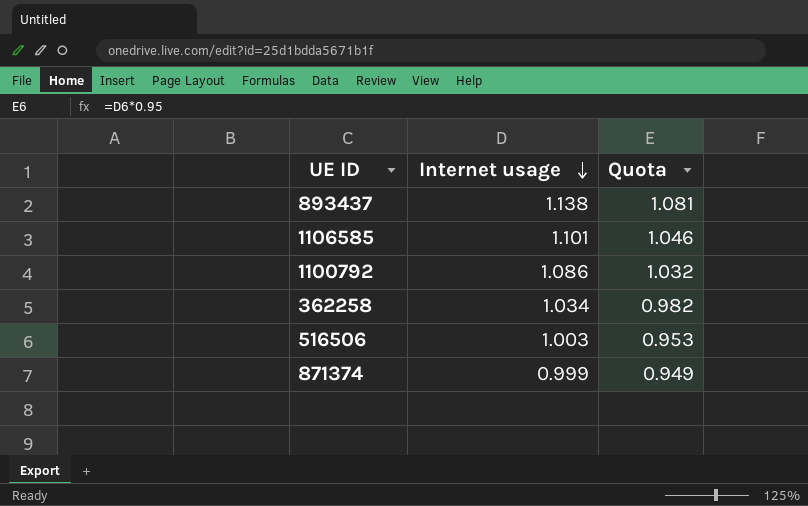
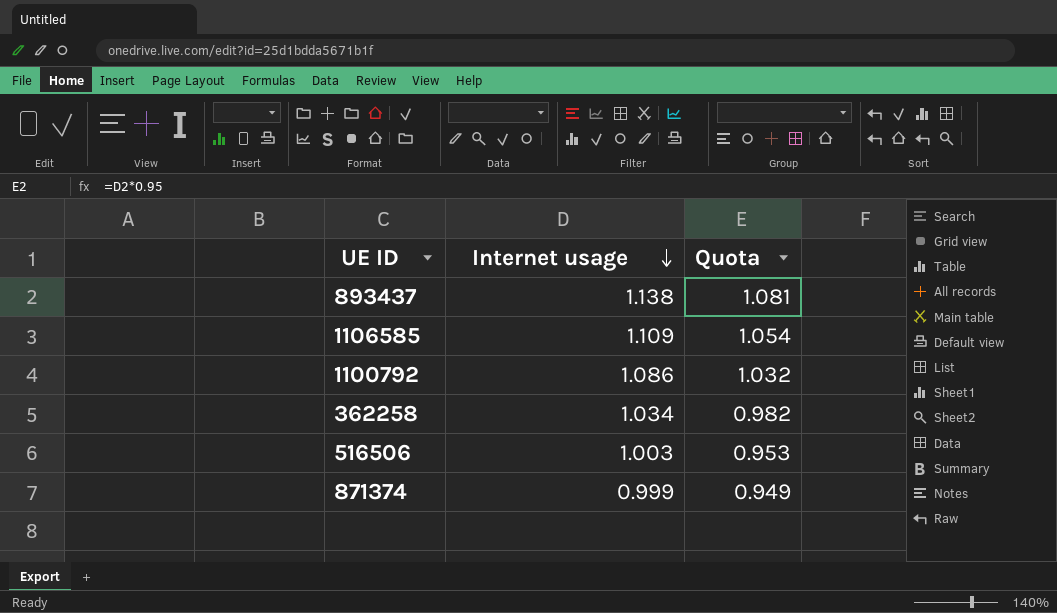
1106585 | Internet usage: 1.101 -> 1.109
1106585 | Quota: 1.046 -> 1.054

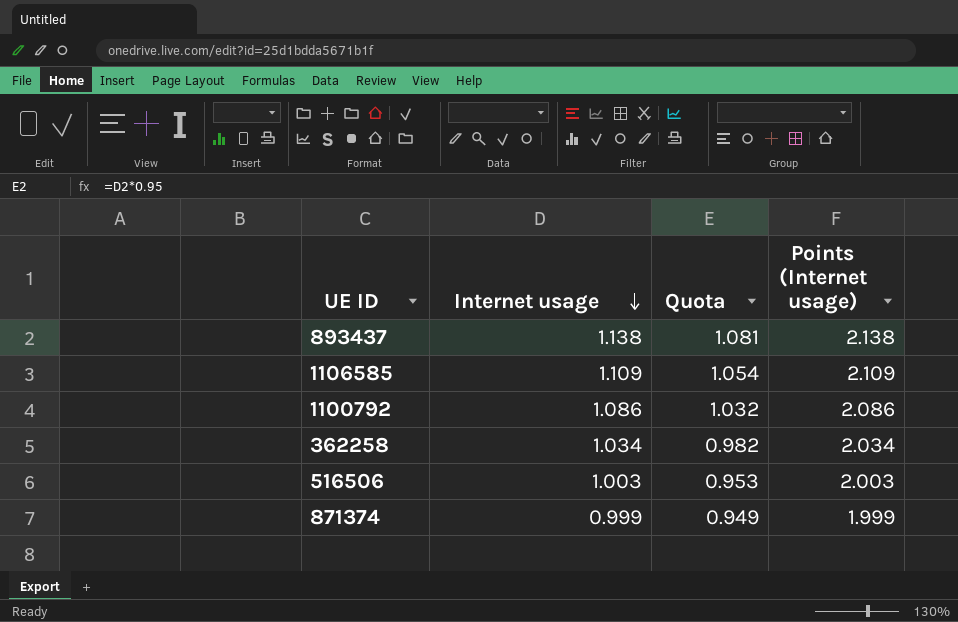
column Points (Internet usage) | formula: none -> [Internet usage] + 1

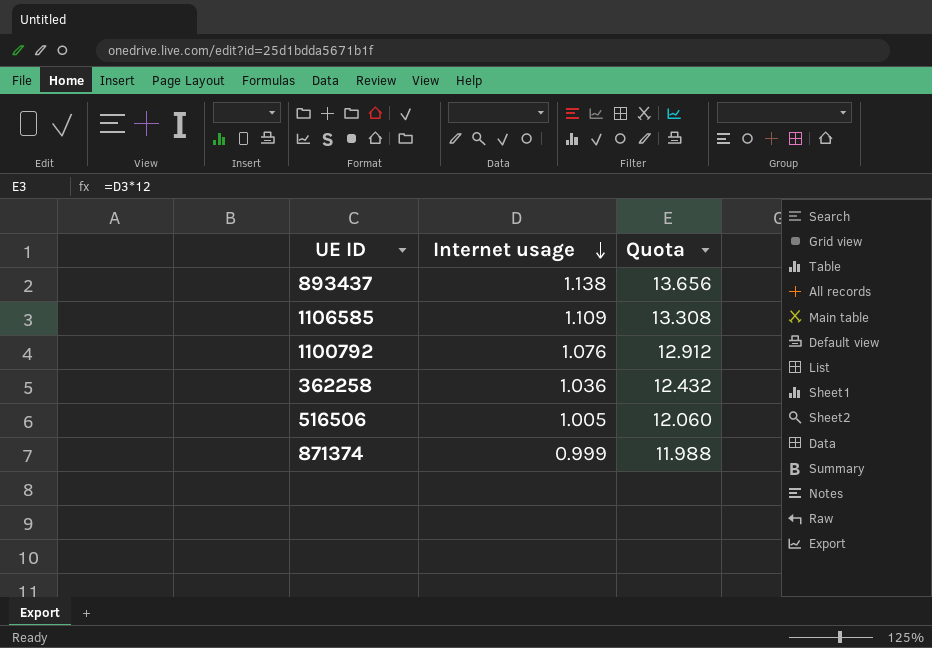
column Points (Internet usage) | formula: [Internet usage] + 1 -> none
column Quota | formula: [Internet usage] * 0.95 -> [Internet usage] * 12
1100792 | Internet usage: 1.086 -> 1.076
362258 | Internet usage: 1.034 -> 1.036
516506 | Internet usage: 1.003 -> 1.005

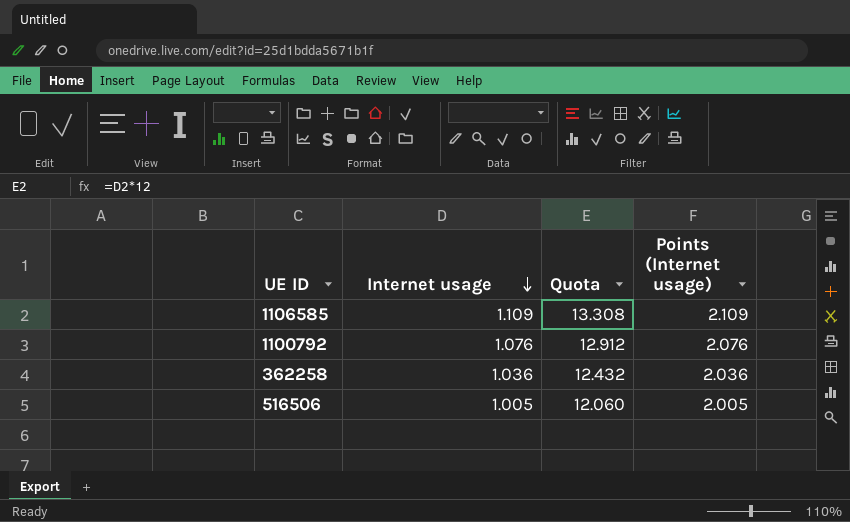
column Points (Internet usage) | formula: none -> [Internet usage] + 1
row 893437: 1.138 | 13.656 -> none
row 871374: 0.999 | 11.988 -> none

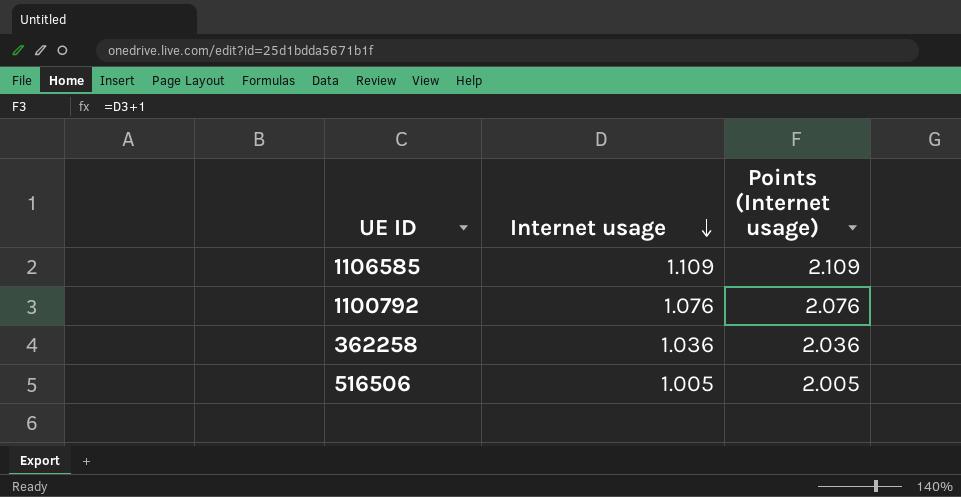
column Quota | formula: [Internet usage] * 12 -> none

